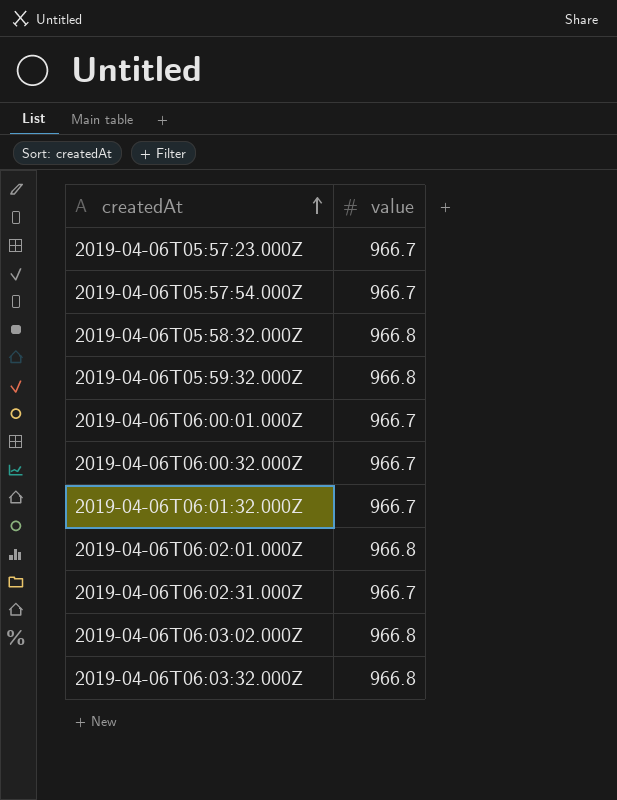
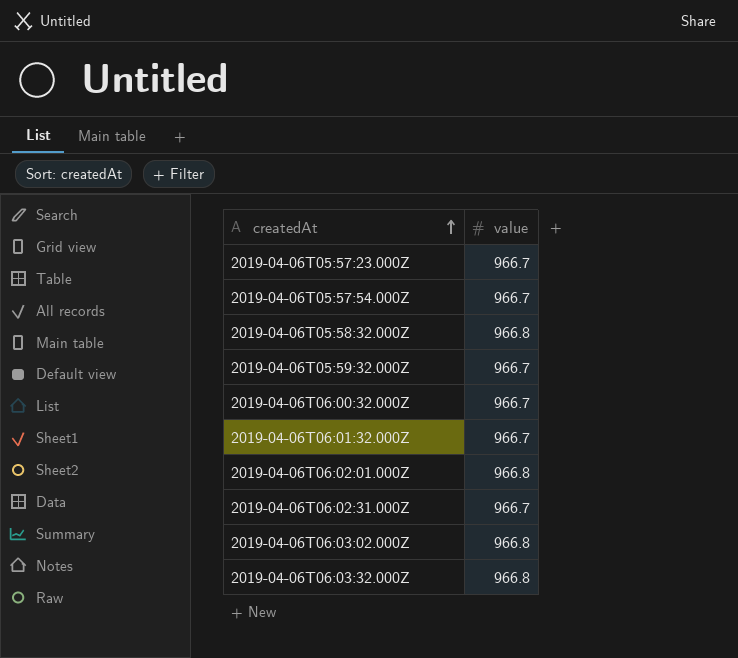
row 2019-04-06T06:00:01.000Z: 966.7 -> none
2019-04-06T05:59:32.000Z | value: 966.8 -> 966.7

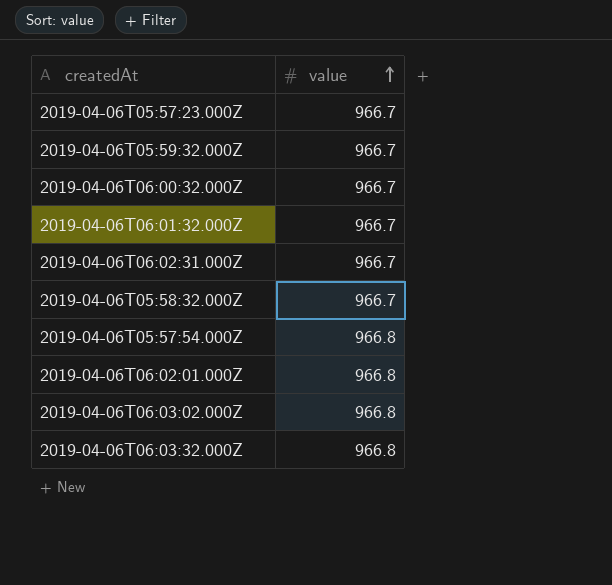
row order: createdAt ascending -> value ascending
2019-04-06T05:58:32.000Z | value: 966.8 -> 966.7
2019-04-06T05:57:54.000Z | value: 966.7 -> 966.8

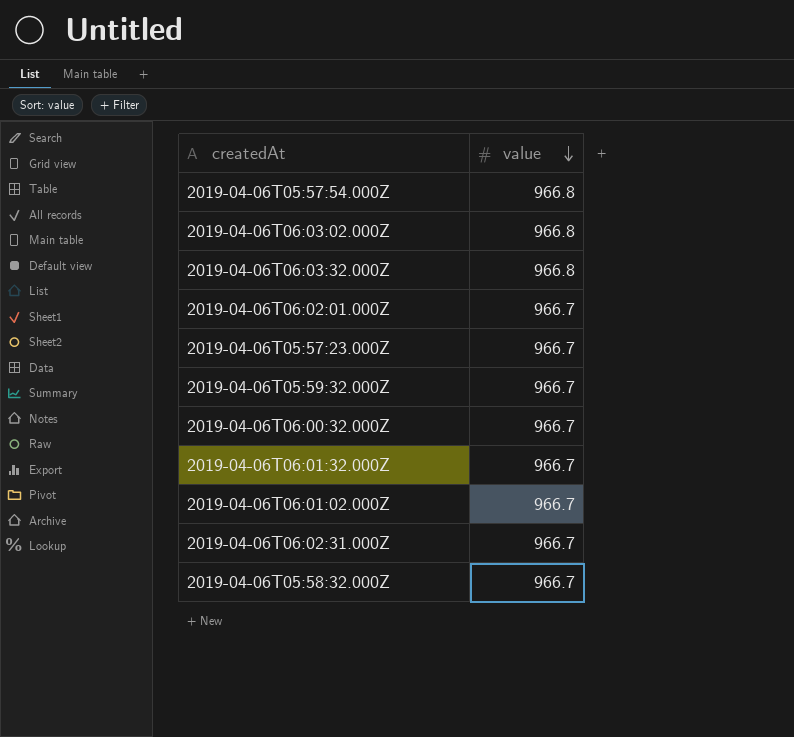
row order: value ascending -> value descending
2019-04-06T06:02:01.000Z | value: 966.8 -> 966.7
row 2019-04-06T06:01:02.000Z: none -> 966.7

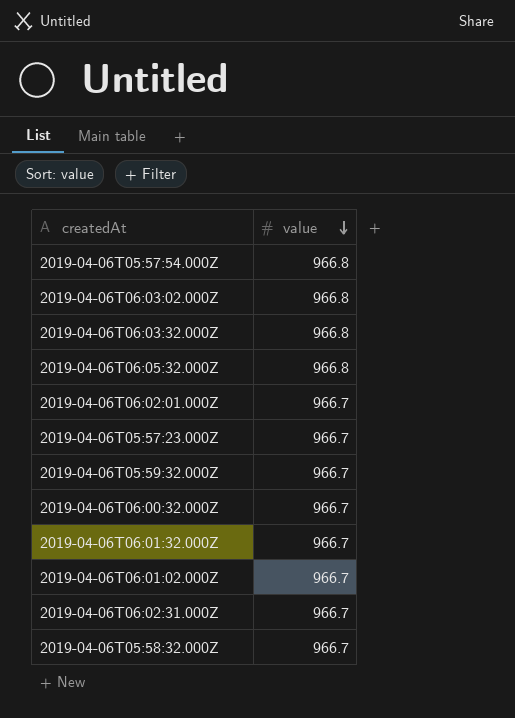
row 2019-04-06T06:05:32.000Z: none -> 966.8

